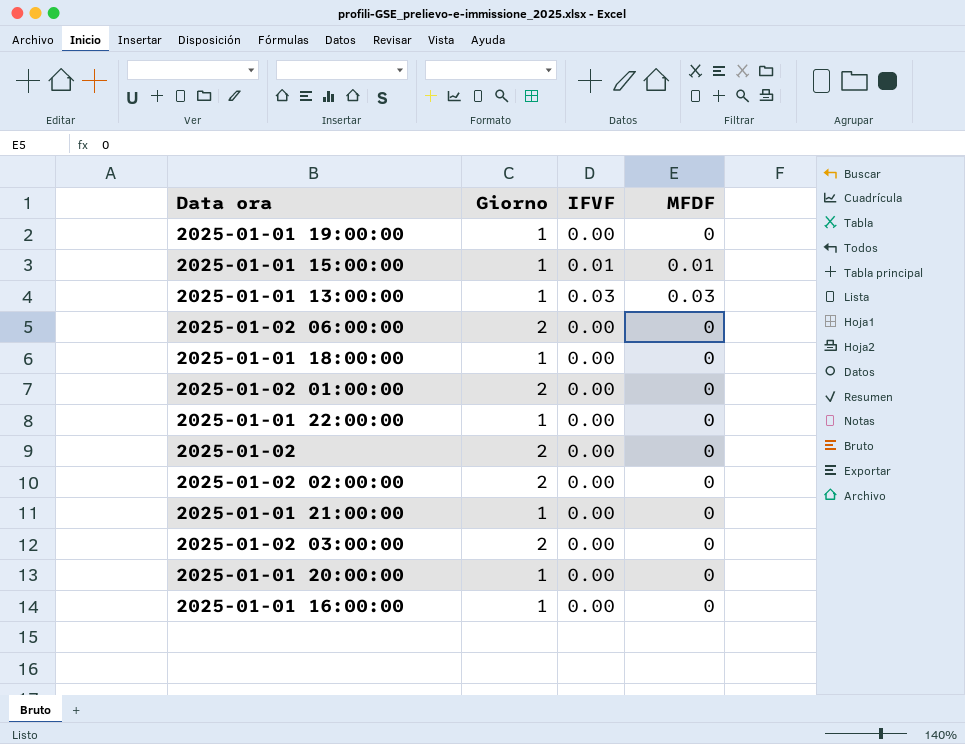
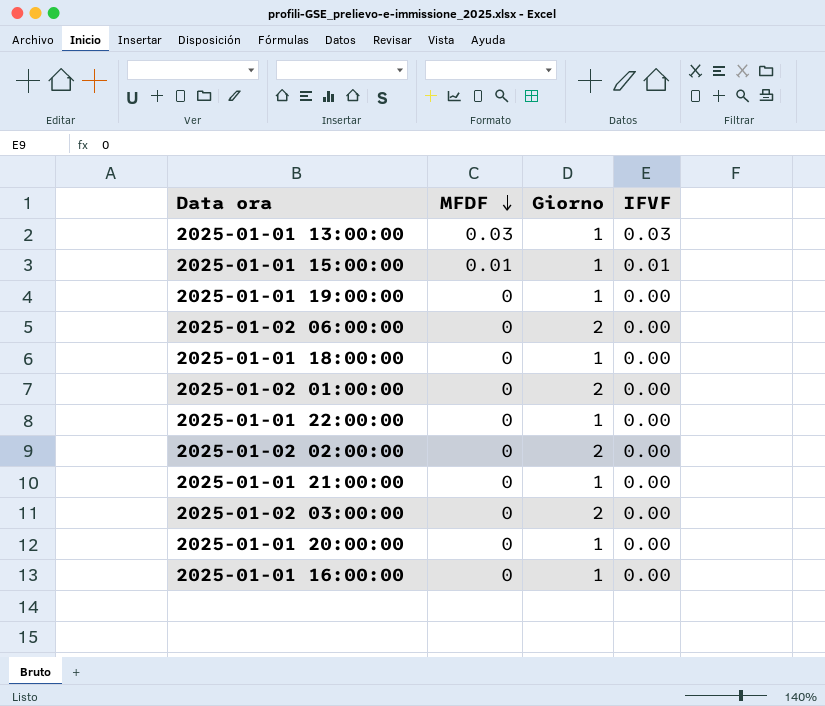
row order: none -> MFDF descending
column MFDF | position: 4 -> 2
row 2025-01-02: 2 | 0.00 | 0 -> none

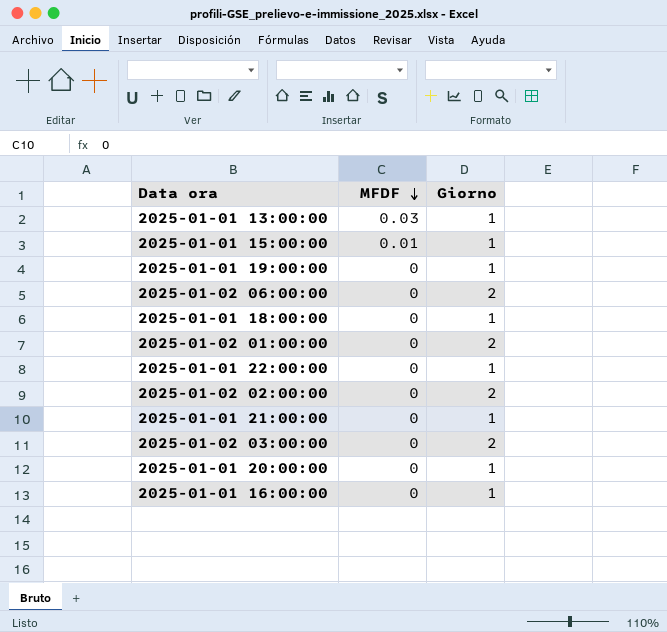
column IFVF | position: 4 -> none

